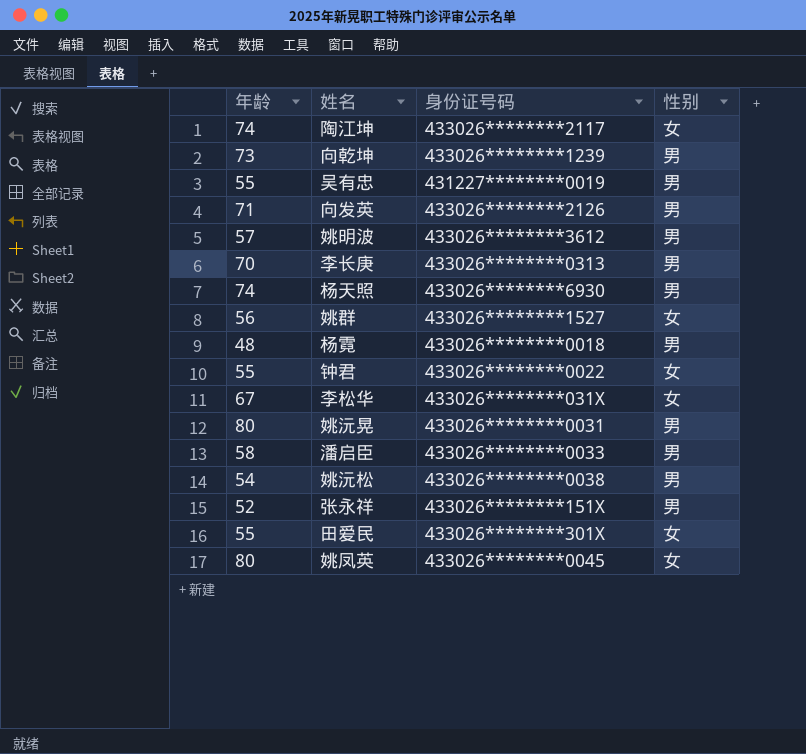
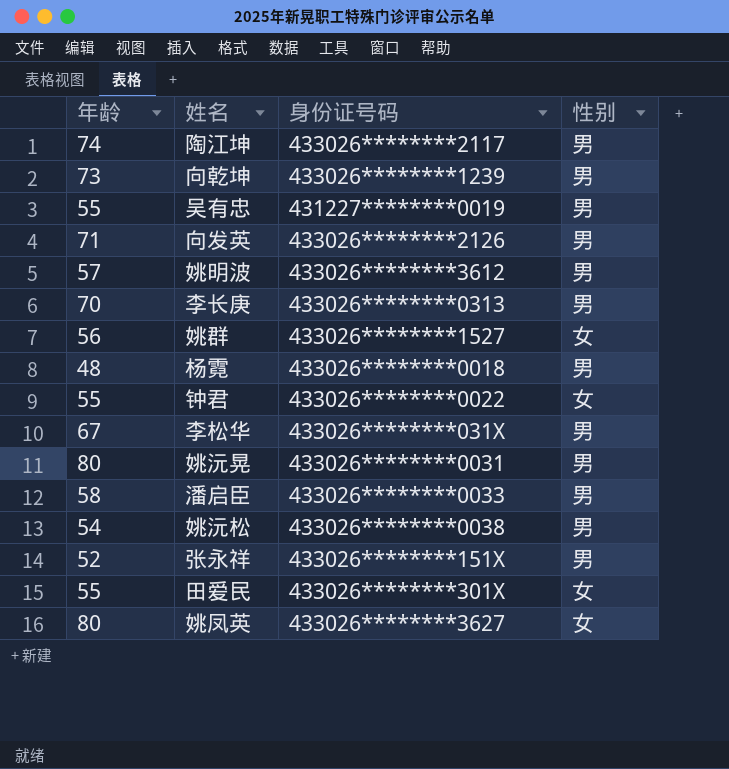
row 杨天照: 74 | 433026********6930 | 男 -> none
陶江坤 | 性别: 女 -> 男
李松华 | 性别: 女 -> 男
姚凤英 | 身份证号码: 433026********0045 -> 433026********3627

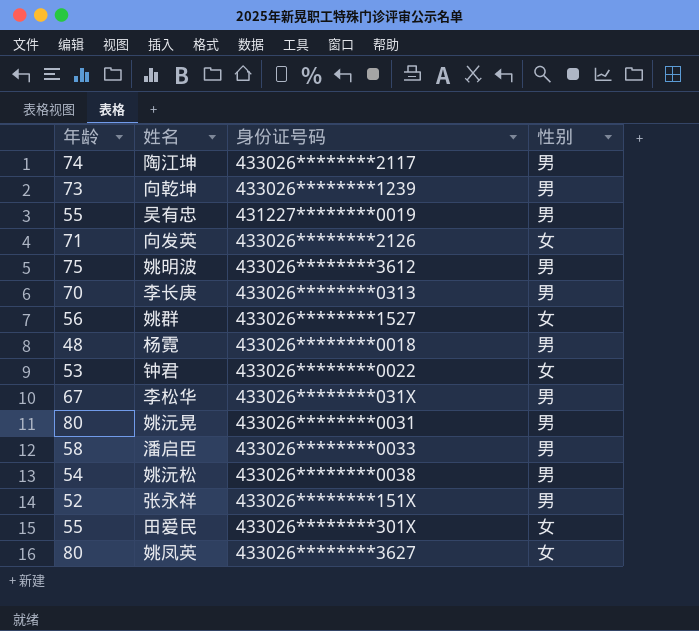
向发英 | 性别: 男 -> 女
姚明波 | 年龄: 57 -> 75
钟君 | 年龄: 55 -> 53

